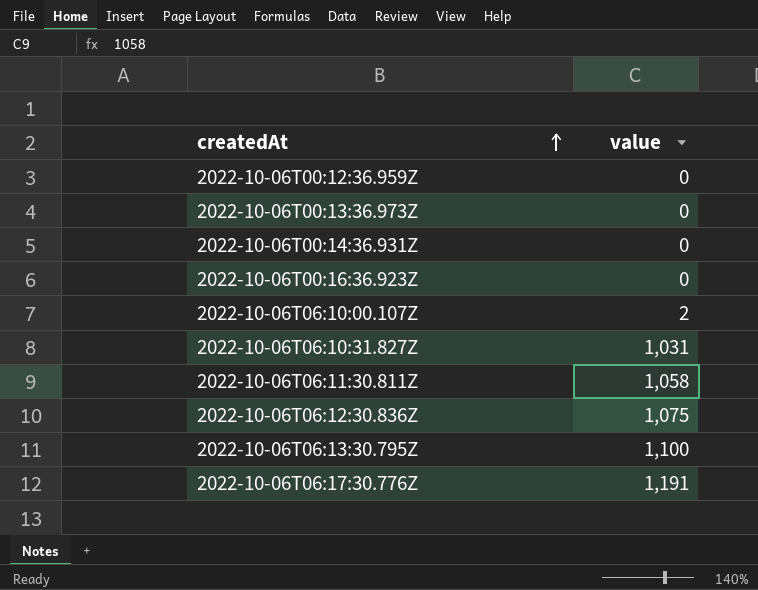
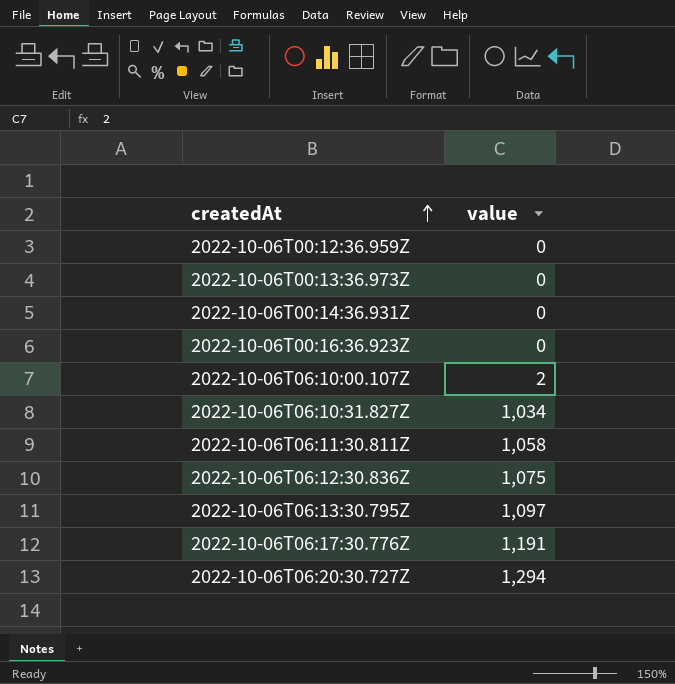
2022-10-06T06:10:31.827Z | value: 1,031 -> 1,034
2022-10-06T06:13:30.795Z | value: 1,100 -> 1,097
row 2022-10-06T06:20:30.727Z: none -> 1,294

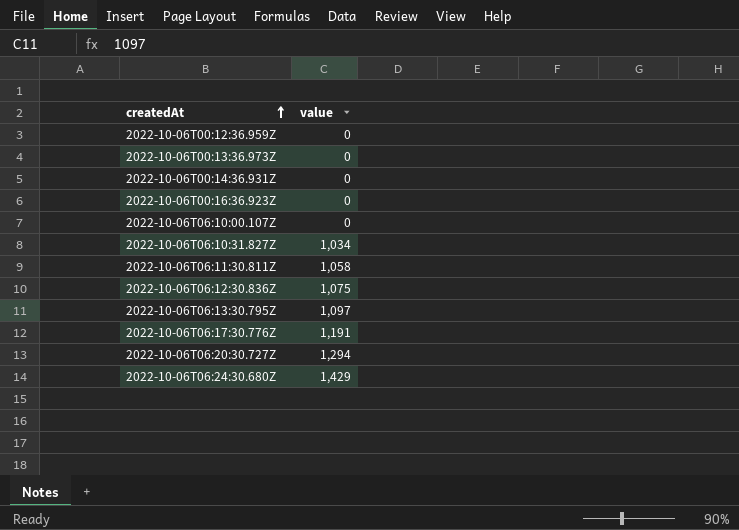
2022-10-06T06:10:00.107Z | value: 2 -> 0
row 2022-10-06T06:24:30.680Z: none -> 1,429

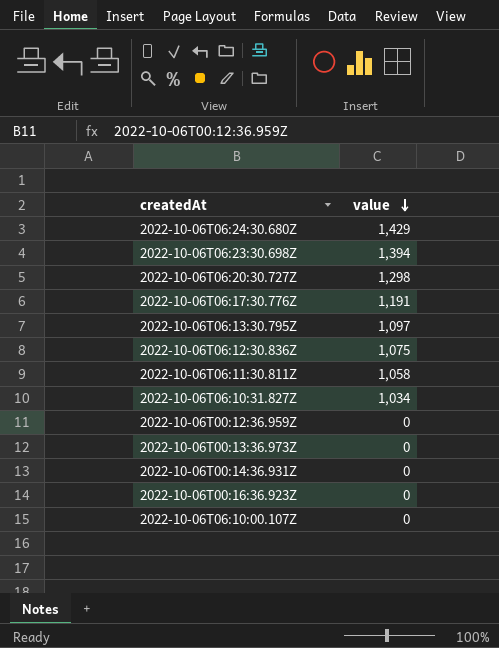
row order: createdAt ascending -> value descending
row 2022-10-06T06:23:30.698Z: none -> 1,394
2022-10-06T06:20:30.727Z | value: 1,294 -> 1,298

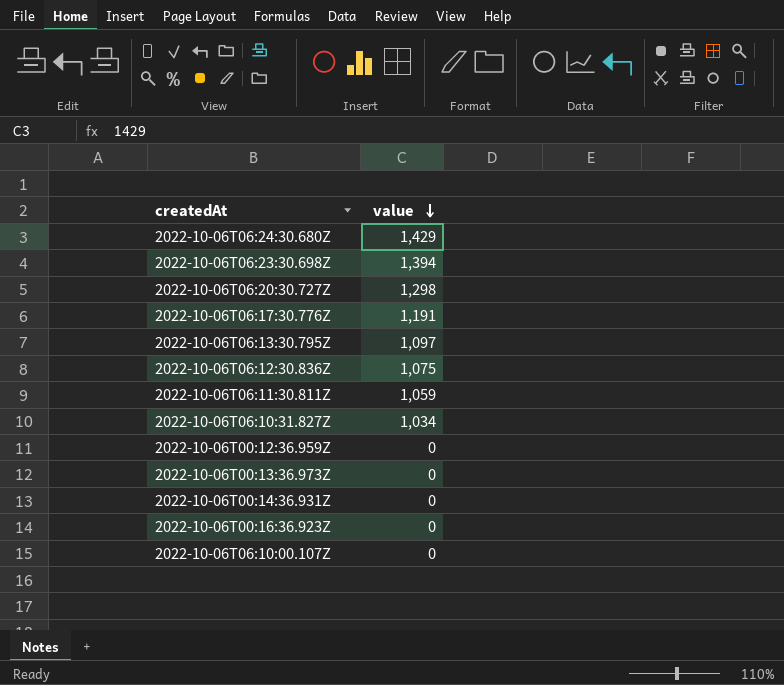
2022-10-06T06:11:30.811Z | value: 1,058 -> 1,059

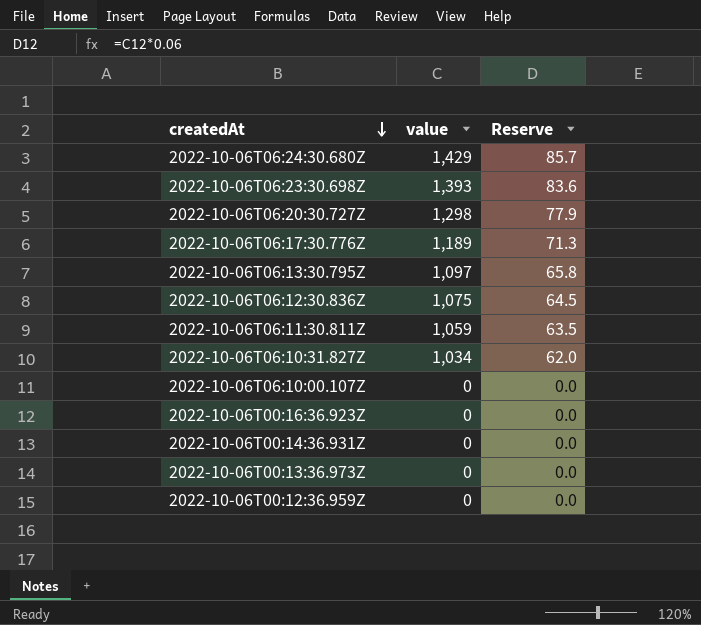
row order: value descending -> createdAt descending
column Reserve | formula: none -> [value] * 0.06
2022-10-06T06:23:30.698Z | value: 1,394 -> 1,393
2022-10-06T06:17:30.776Z | value: 1,191 -> 1,189

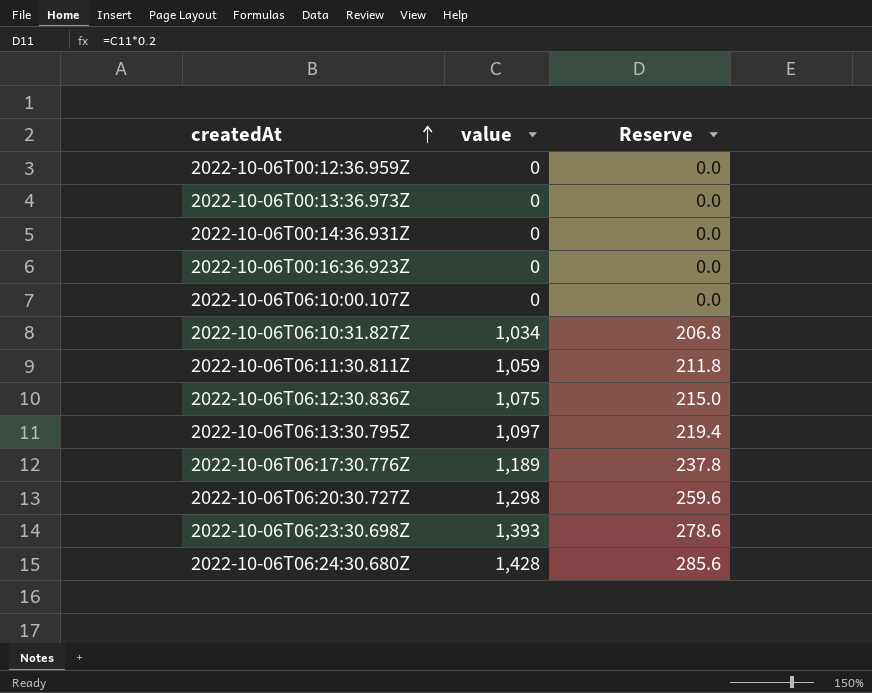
row order: createdAt descending -> createdAt ascending
column Reserve | formula: [value] * 0.06 -> [value] * 0.2
2022-10-06T06:24:30.680Z | value: 1,429 -> 1,428

